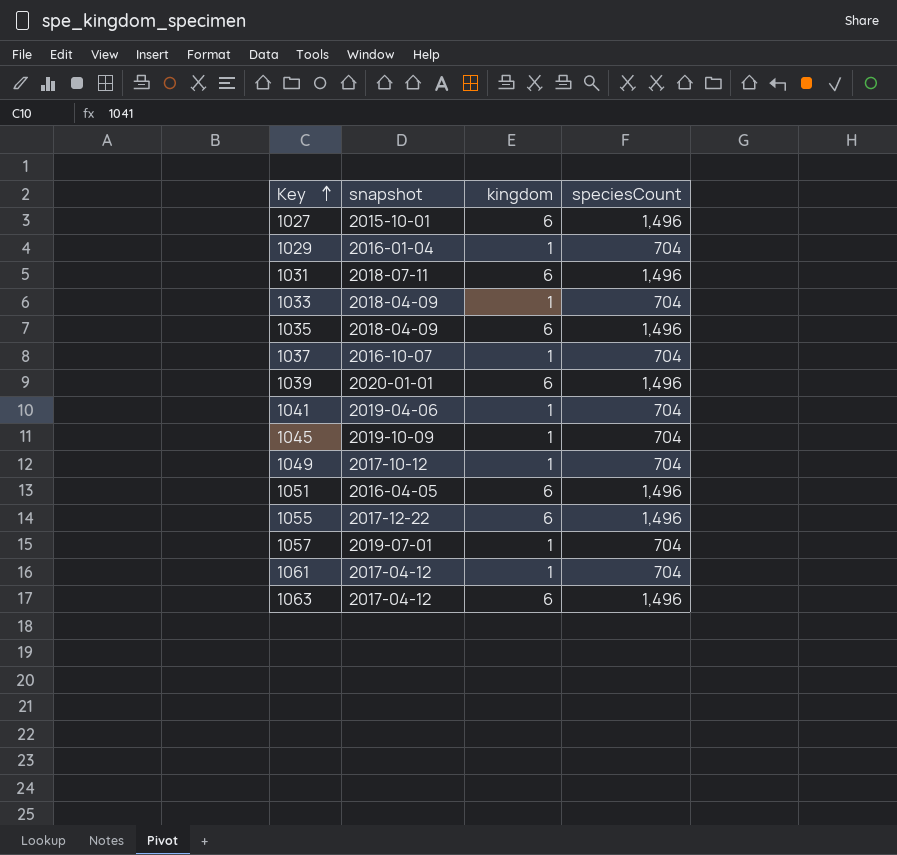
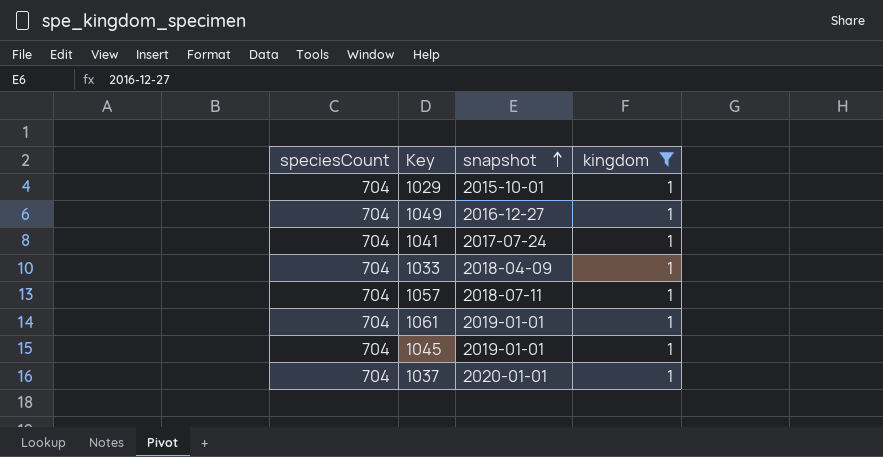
filter: none -> kingdom = 1
row order: Key ascending -> snapshot ascending
column speciesCount | position: 4 -> 1
1029 | snapshot: 2016-01-04 -> 2015-10-01
1049 | snapshot: 2017-10-12 -> 2016-12-27
1041 | snapshot: 2019-04-06 -> 2017-07-24
1057 | snapshot: 2019-07-01 -> 2018-07-11
1061 | snapshot: 2017-04-12 -> 2019-01-01
1045 | snapshot: 2019-10-09 -> 2019-01-01
1037 | snapshot: 2016-10-07 -> 2020-01-01

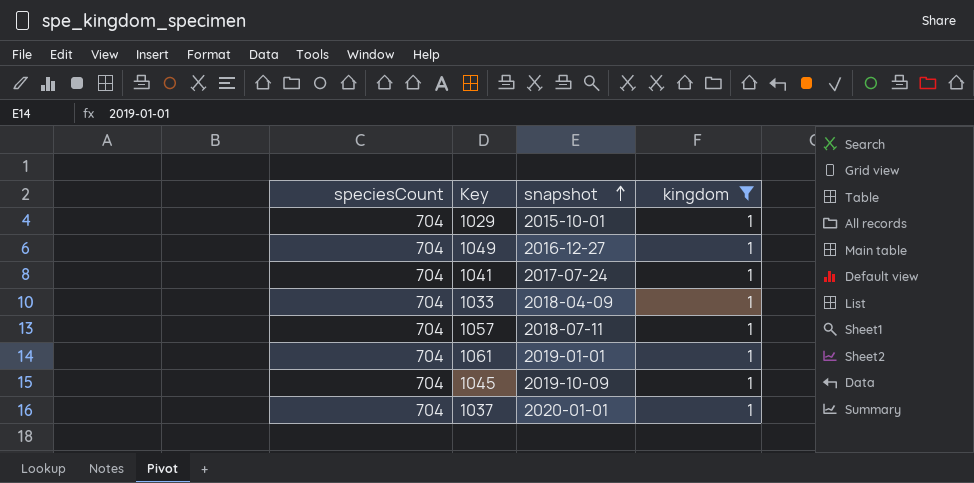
1045 | snapshot: 2019-01-01 -> 2019-10-09

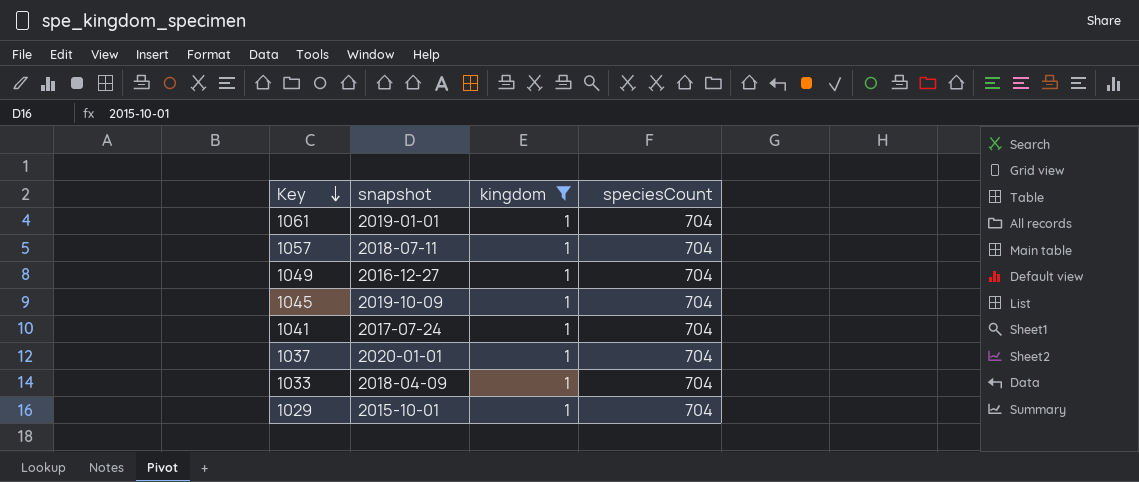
row order: snapshot ascending -> Key descending
column speciesCount | position: 1 -> 4

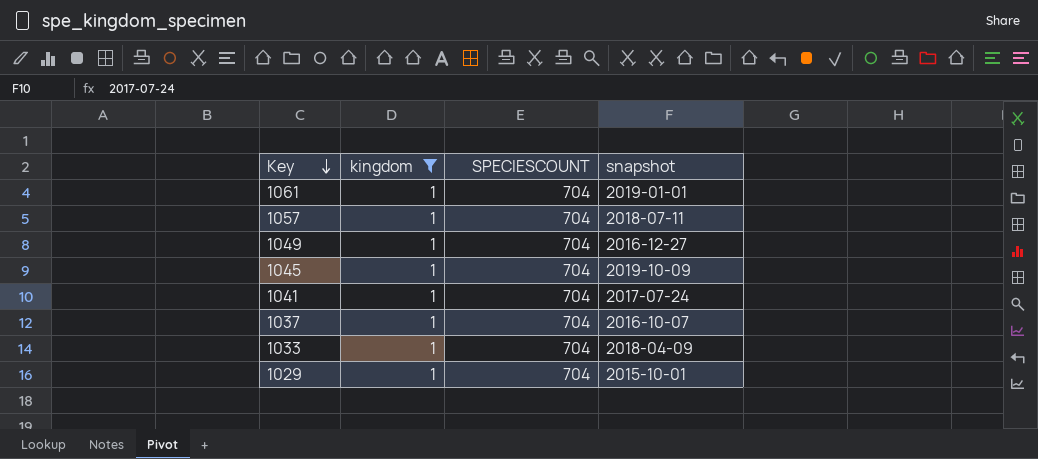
column name: speciesCount -> SPECIESCOUNT
column snapshot | position: 2 -> 4
1037 | snapshot: 2020-01-01 -> 2016-10-07

